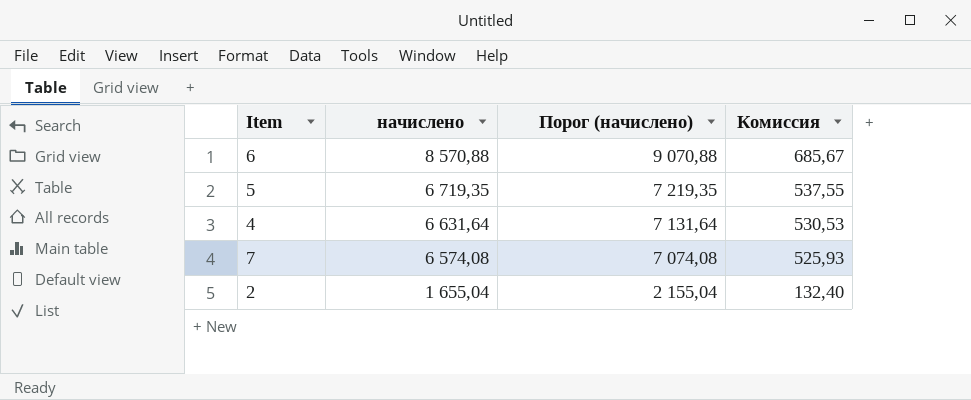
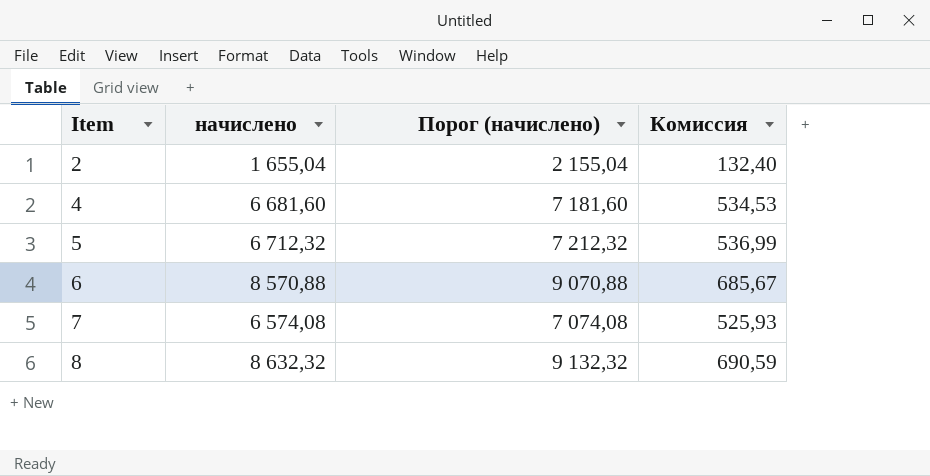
row order: начислено descending -> Item ascending
4 | начислено: 6 631,64 -> 6 681,60
4 | Порог (начислено): 7 131,64 -> 7 181,60
4 | Комиссия: 530,53 -> 534,53
5 | начислено: 6 719,35 -> 6 712,32
5 | Порог (начислено): 7 219,35 -> 7 212,32
5 | Комиссия: 537,55 -> 536,99
row 8: none -> 8 632,32 | 9 132,32 | 690,59

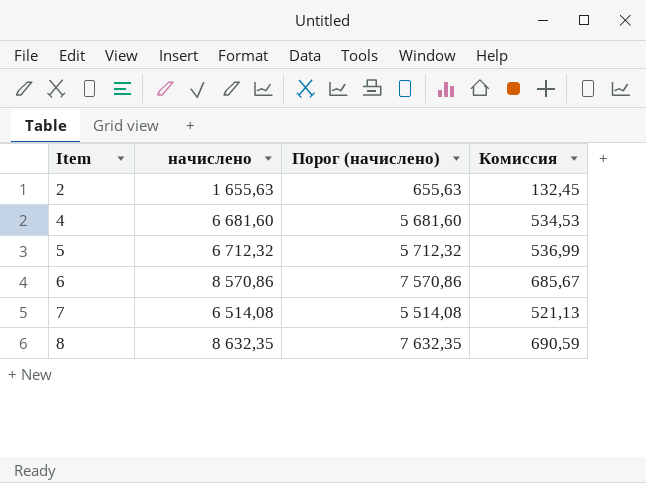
column Порог (начислено) | formula: [начислено] + 500 -> [начислено] - 1000
2 | начислено: 1 655,04 -> 1 655,63
2 | Комиссия: 132,40 -> 132,45
6 | начислено: 8 570,88 -> 8 570,86
7 | начислено: 6 574,08 -> 6 514,08
7 | Комиссия: 525,93 -> 521,13
8 | начислено: 8 632,32 -> 8 632,35

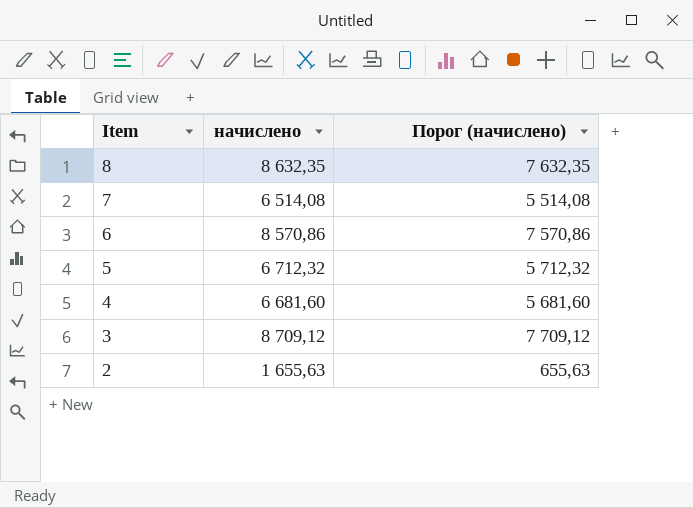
row order: Item ascending -> Item descending
column Комиссия | formula: [начислено] * 0,08 -> none
row 3: none -> 8 709,12 | 7 709,12

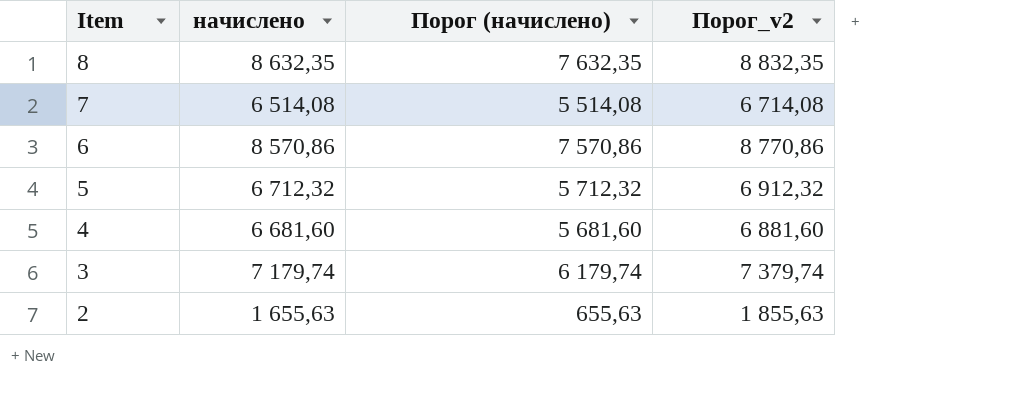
column Порог_v2 | formula: none -> [начислено] + 200
3 | начислено: 8 709,12 -> 7 179,74
3 | Порог (начислено): 7 709,12 -> 6 179,74

